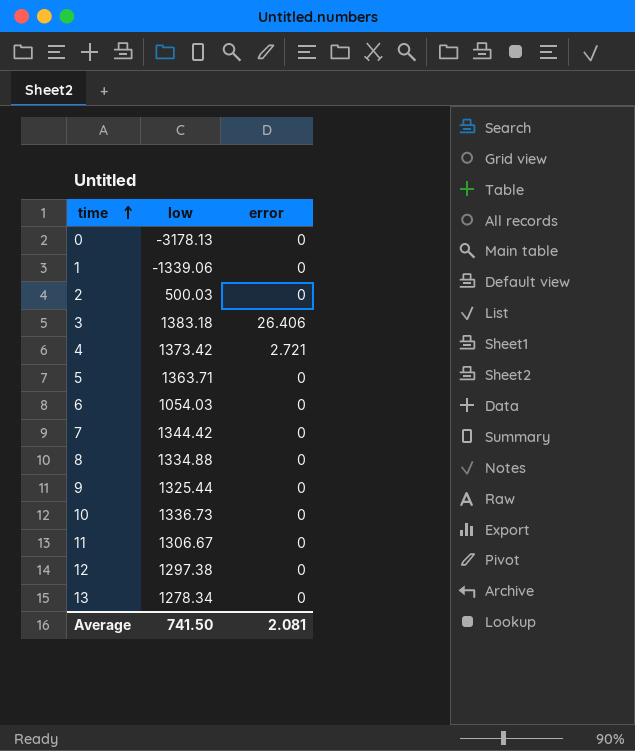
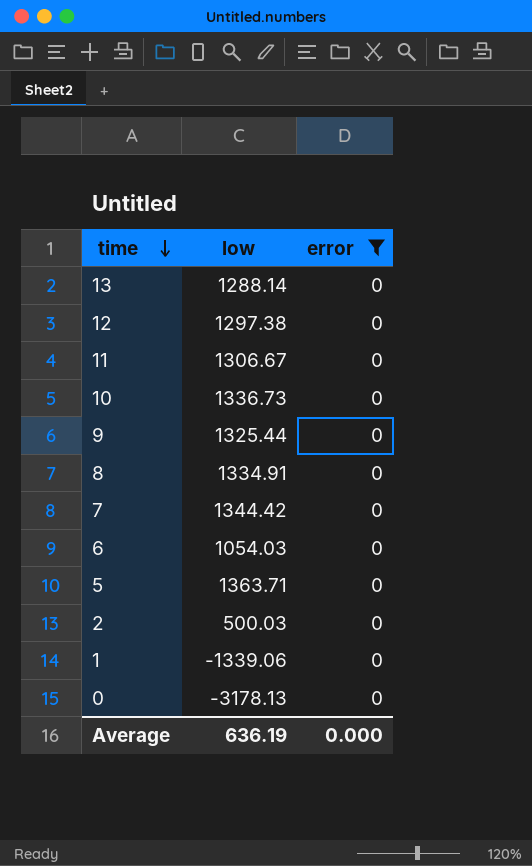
filter: none -> error = 0
row order: time ascending -> time descending
13 | low: 1278.34 -> 1288.14
8 | low: 1334.88 -> 1334.91
Average | low: 741.50 -> 636.19
Average | error: 2.081 -> 0.000

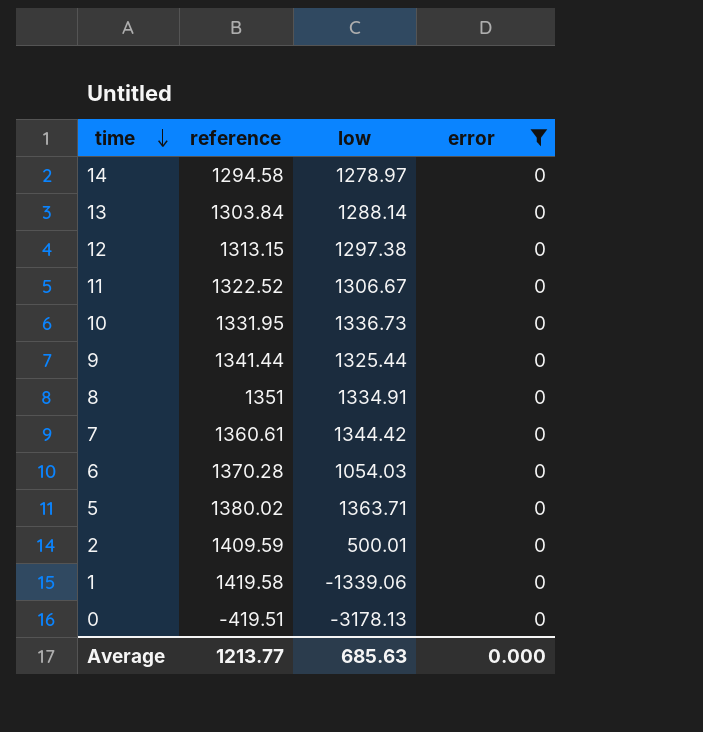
column reference | position: none -> 2
row 14: none -> 1294.58 | 1278.97 | 0
2 | low: 500.03 -> 500.01
Average | low: 636.19 -> 685.63

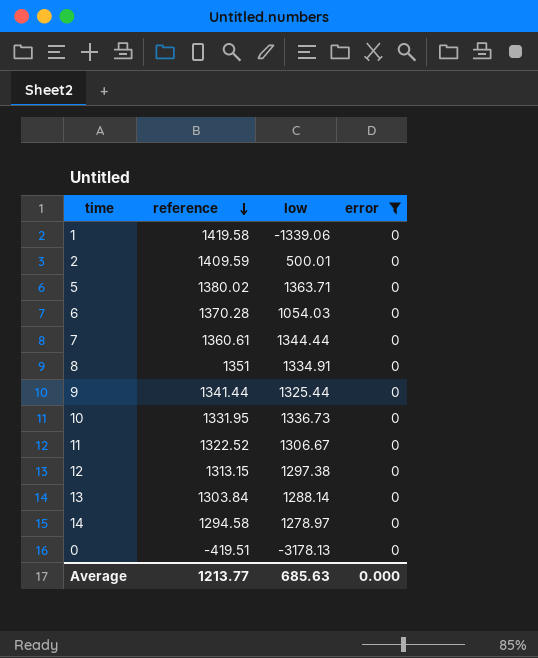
row order: time descending -> reference descending
7 | low: 1344.42 -> 1344.44

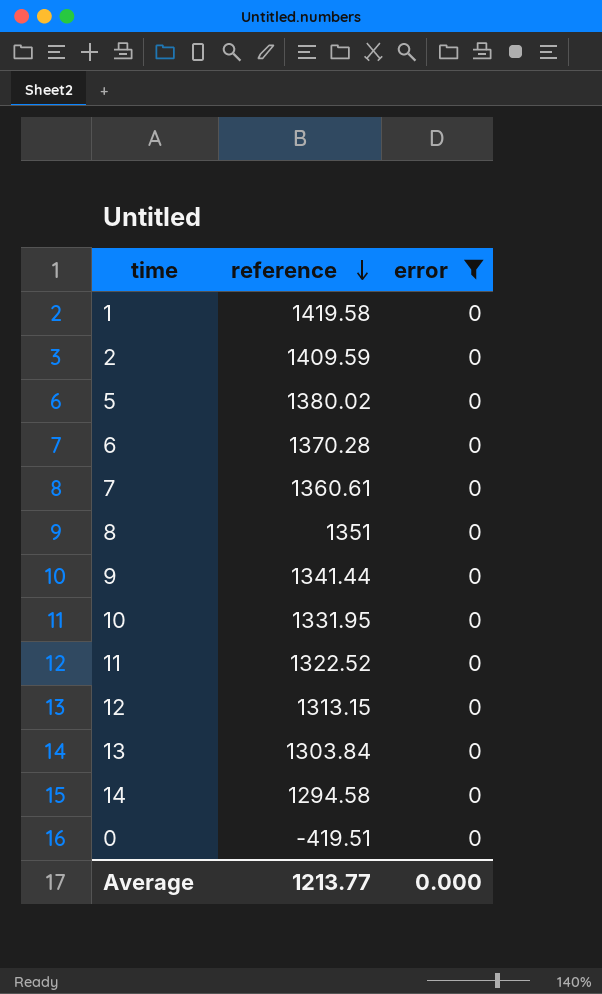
column low | position: 3 -> none

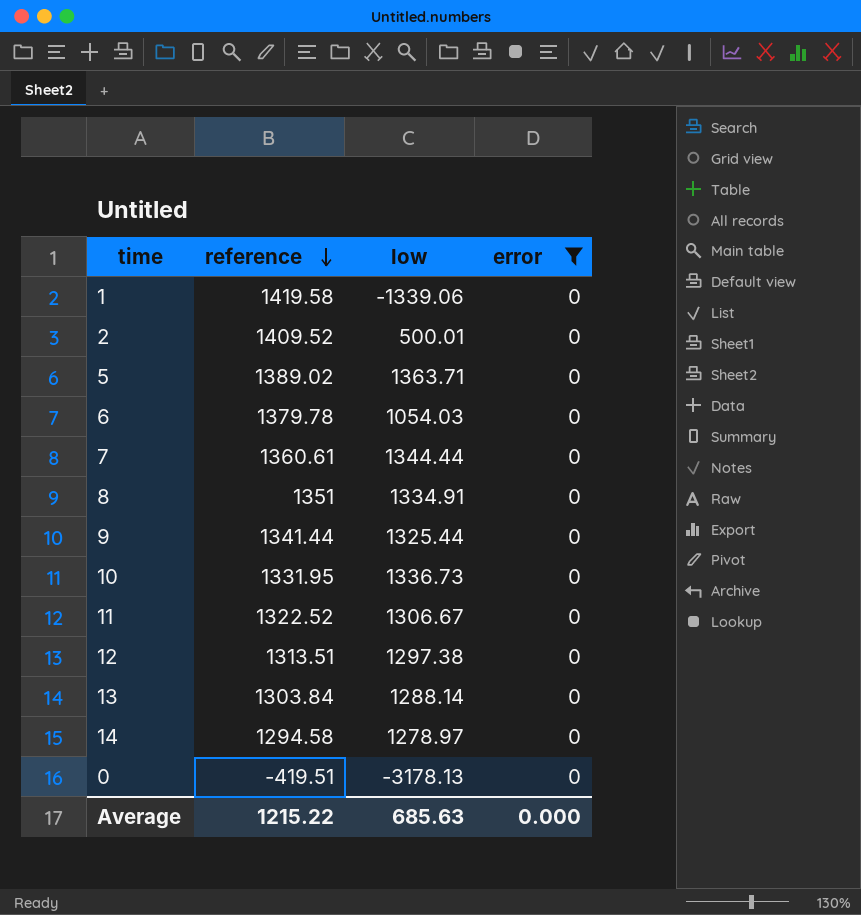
column low | position: none -> 3
2 | reference: 1409.59 -> 1409.52
5 | reference: 1380.02 -> 1389.02
6 | reference: 1370.28 -> 1379.78
12 | reference: 1313.15 -> 1313.51
Average | reference: 1213.77 -> 1215.22

